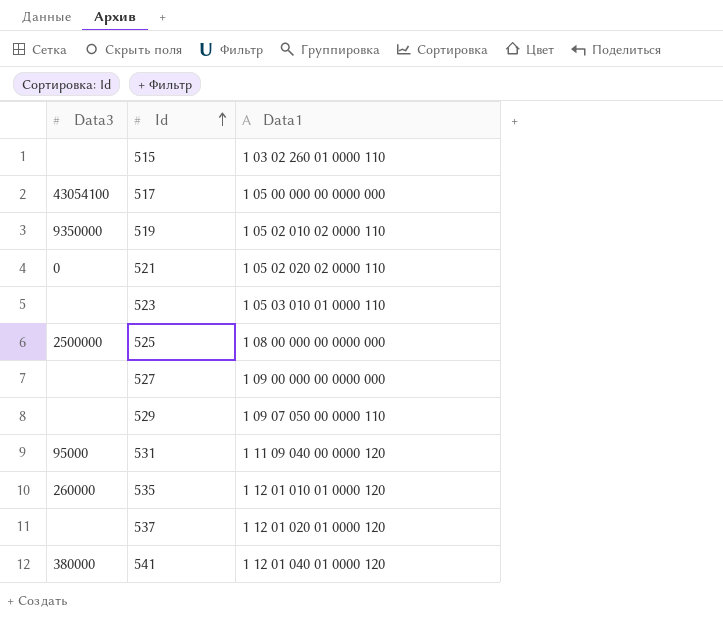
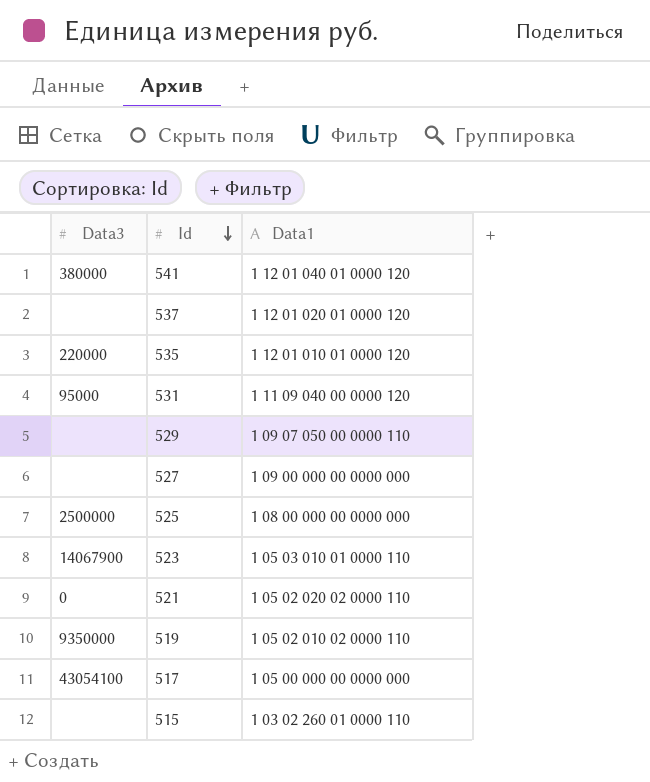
row order: Id ascending -> Id descending
535 | Data3: 260000 -> 220000
523 | Data3: none -> 14067900

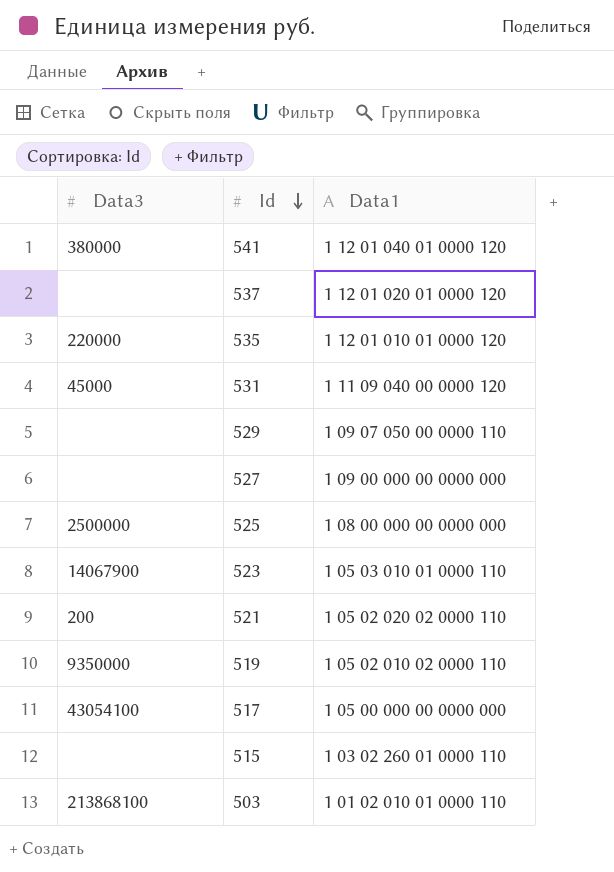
531 | Data3: 95000 -> 45000
521 | Data3: 0 -> 200
row 503: none -> 213868100 | 1 01 02 010 01 0000 110

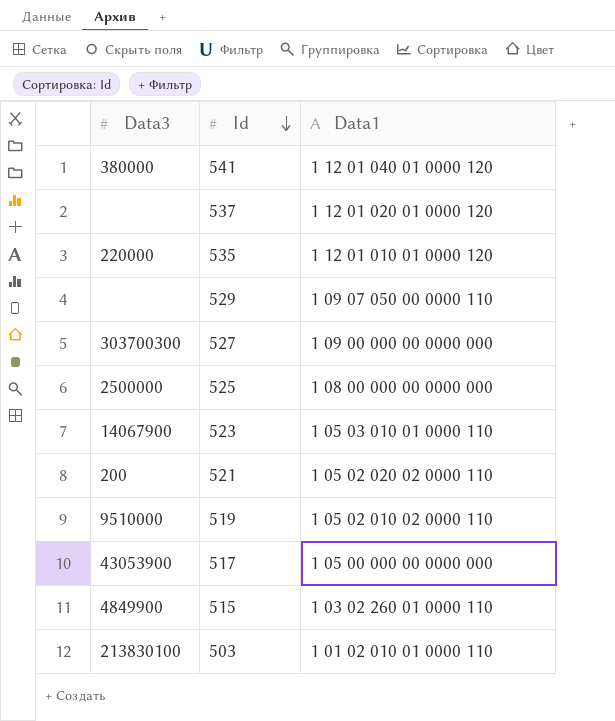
row 531: 45000 | 1 11 09 040 00 0000 120 -> none
527 | Data3: none -> 303700300
519 | Data3: 9350000 -> 9510000
517 | Data3: 43054100 -> 43053900
515 | Data3: none -> 4849900
503 | Data3: 213868100 -> 213830100

